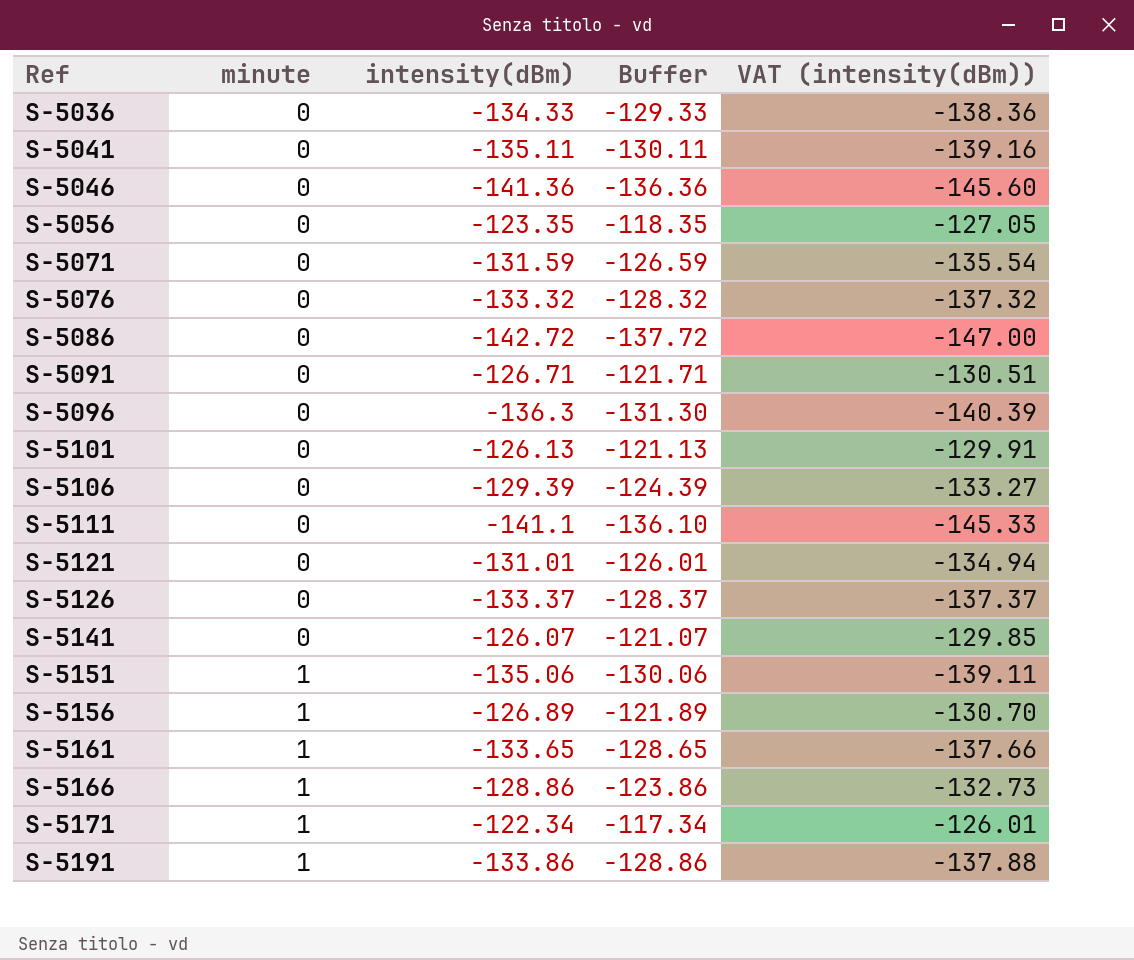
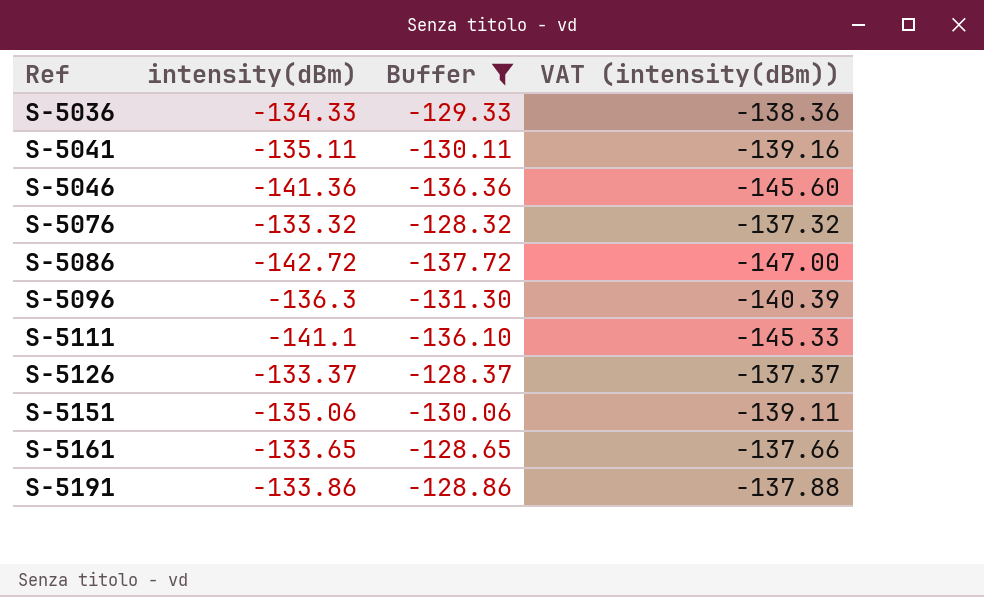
filter: none -> Buffer <= -128.32
column minute | position: 2 -> none

